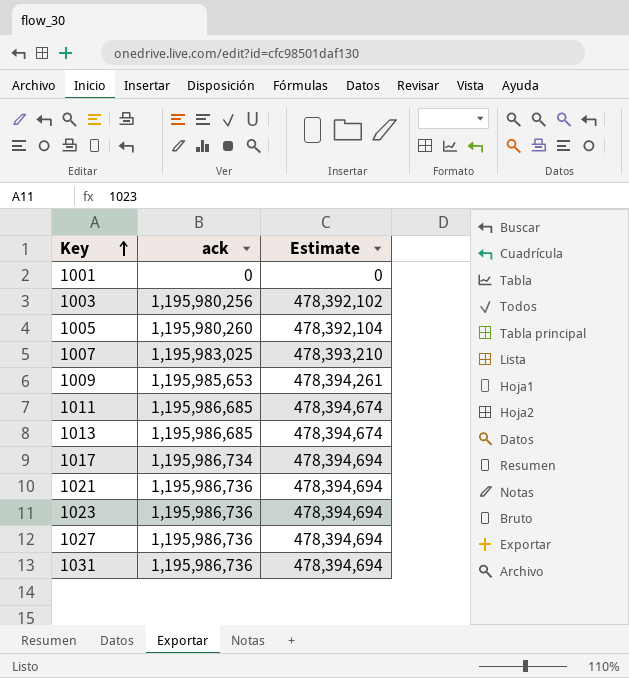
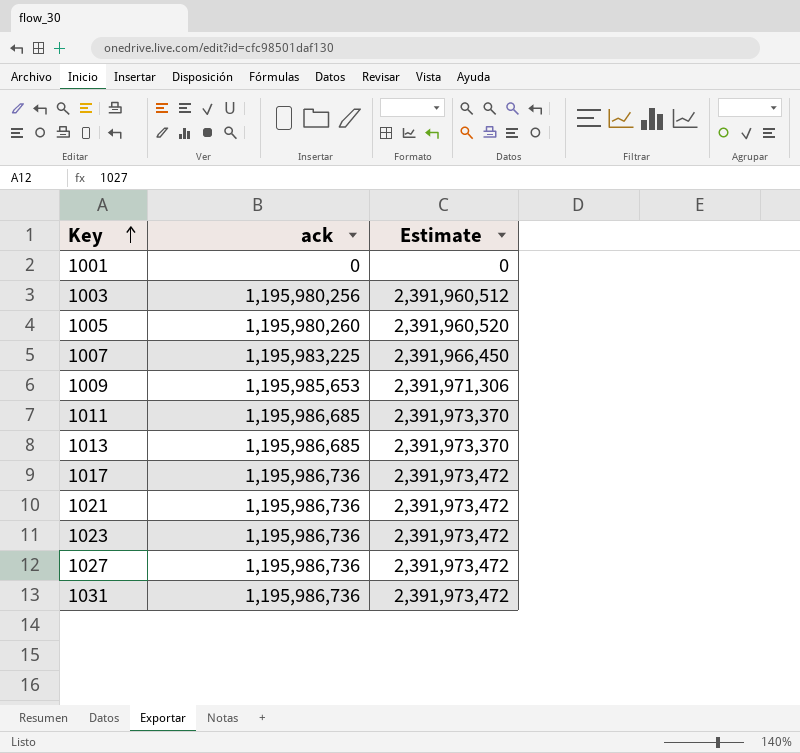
column Estimate | formula: [ack] * 0.4 -> [ack] * 2
1007 | ack: 1,195,983,025 -> 1,195,983,225
1017 | ack: 1,195,986,734 -> 1,195,986,736

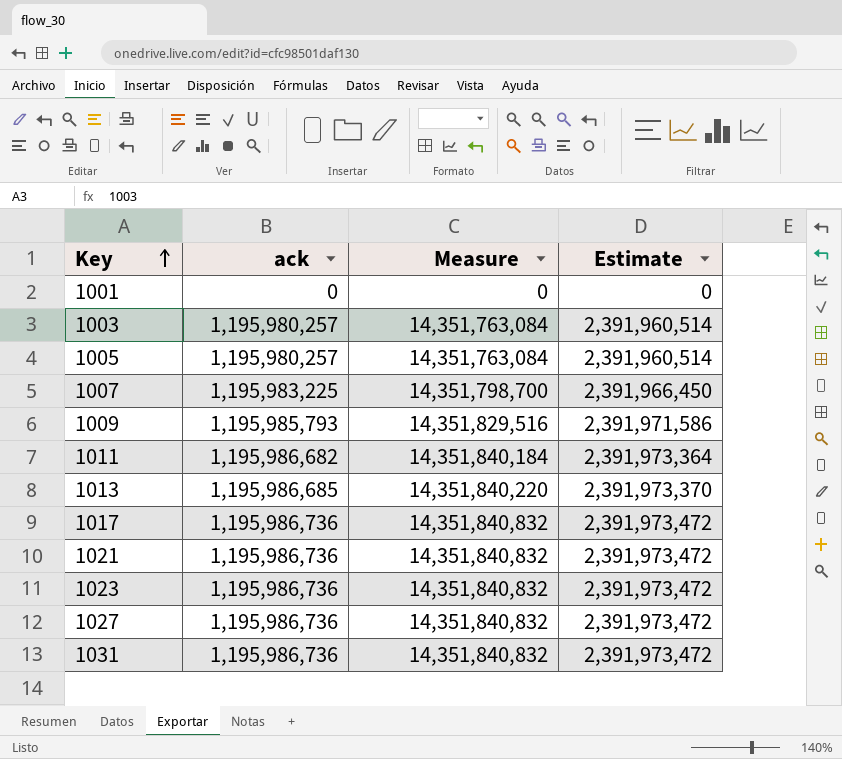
column Measure | formula: none -> [ack] * 12
1003 | ack: 1,195,980,256 -> 1,195,980,257
1003 | Estimate: 2,391,960,512 -> 2,391,960,514
1005 | ack: 1,195,980,260 -> 1,195,980,257
1005 | Estimate: 2,391,960,520 -> 2,391,960,514
1009 | ack: 1,195,985,653 -> 1,195,985,793
1009 | Estimate: 2,391,971,306 -> 2,391,971,586
1011 | ack: 1,195,986,685 -> 1,195,986,682
1011 | Estimate: 2,391,973,370 -> 2,391,973,364

